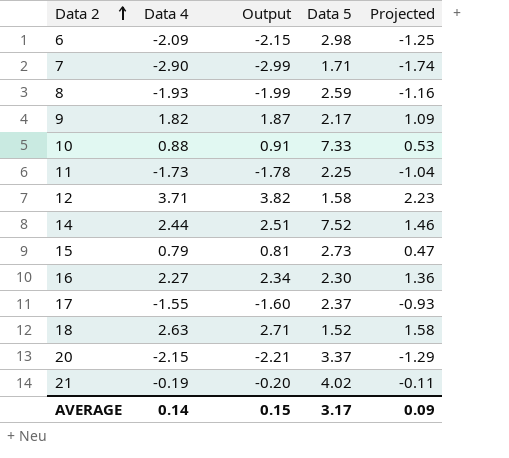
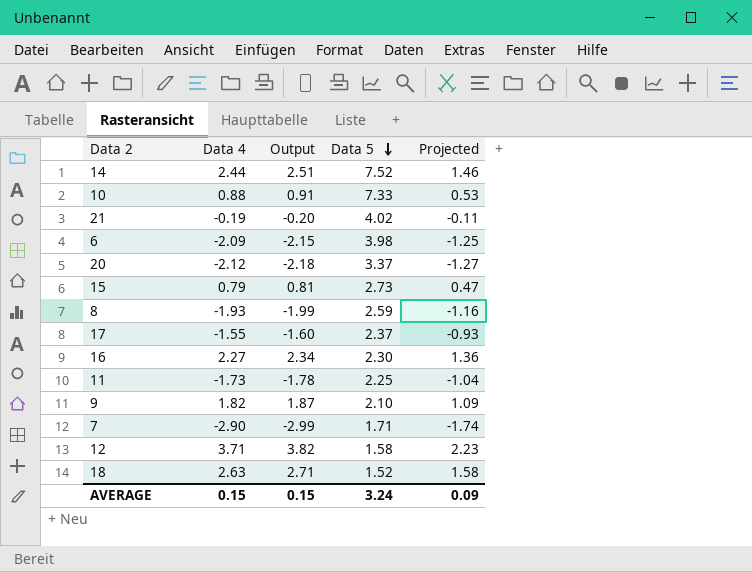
row order: Data 2 ascending -> Data 5 descending
6 | Data 5: 2.98 -> 3.98
20 | Data 4: -2.15 -> -2.12
20 | Output: -2.21 -> -2.18
20 | Projected: -1.29 -> -1.27
9 | Data 5: 2.17 -> 2.10
AVERAGE | Data 4: 0.14 -> 0.15
AVERAGE | Data 5: 3.17 -> 3.24

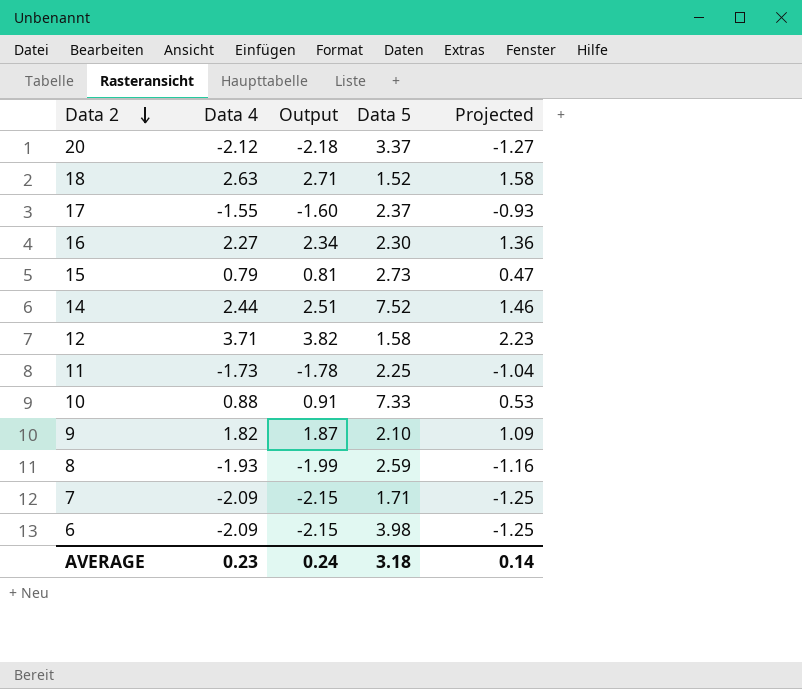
row order: Data 5 descending -> Data 2 descending
row 21: -0.19 | -0.20 | 4.02 | -0.11 -> none
7 | Data 4: -2.90 -> -2.09
7 | Output: -2.99 -> -2.15
7 | Projected: -1.74 -> -1.25
AVERAGE | Data 4: 0.15 -> 0.23
AVERAGE | Output: 0.15 -> 0.24
AVERAGE | Data 5: 3.24 -> 3.18
AVERAGE | Projected: 0.09 -> 0.14

